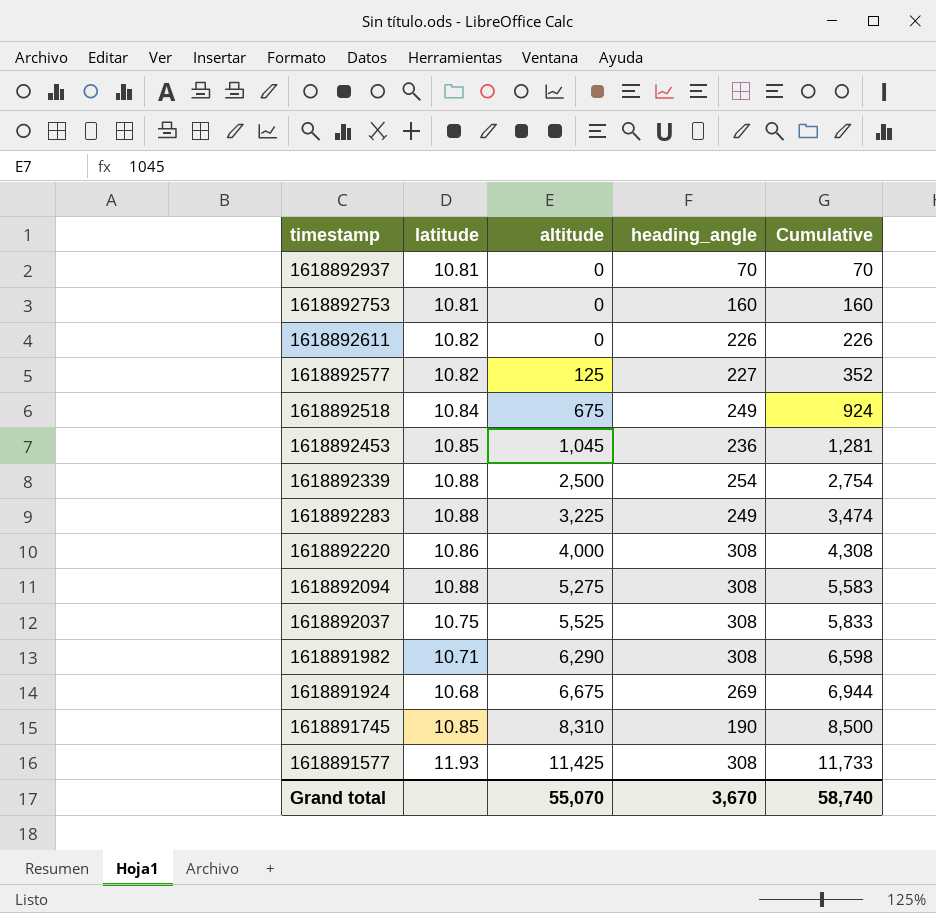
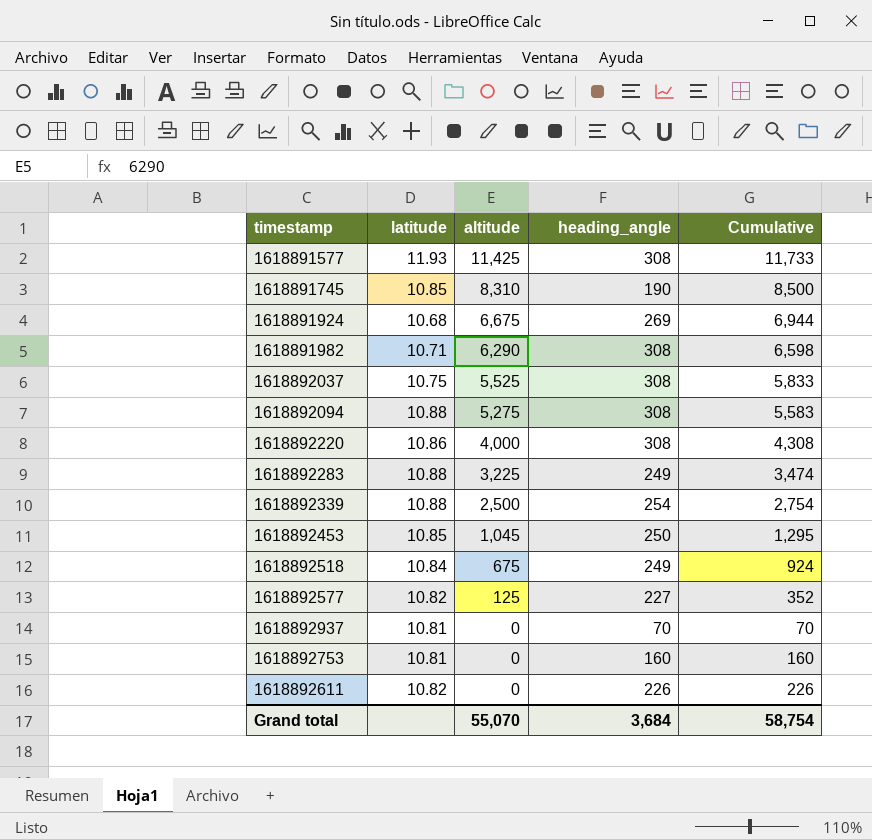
row order: timestamp descending -> altitude descending
1618892453 | heading_angle: 236 -> 250
1618892453 | Cumulative: 1,281 -> 1,295
Grand total | heading_angle: 3,670 -> 3,684
Grand total | Cumulative: 58,740 -> 58,754

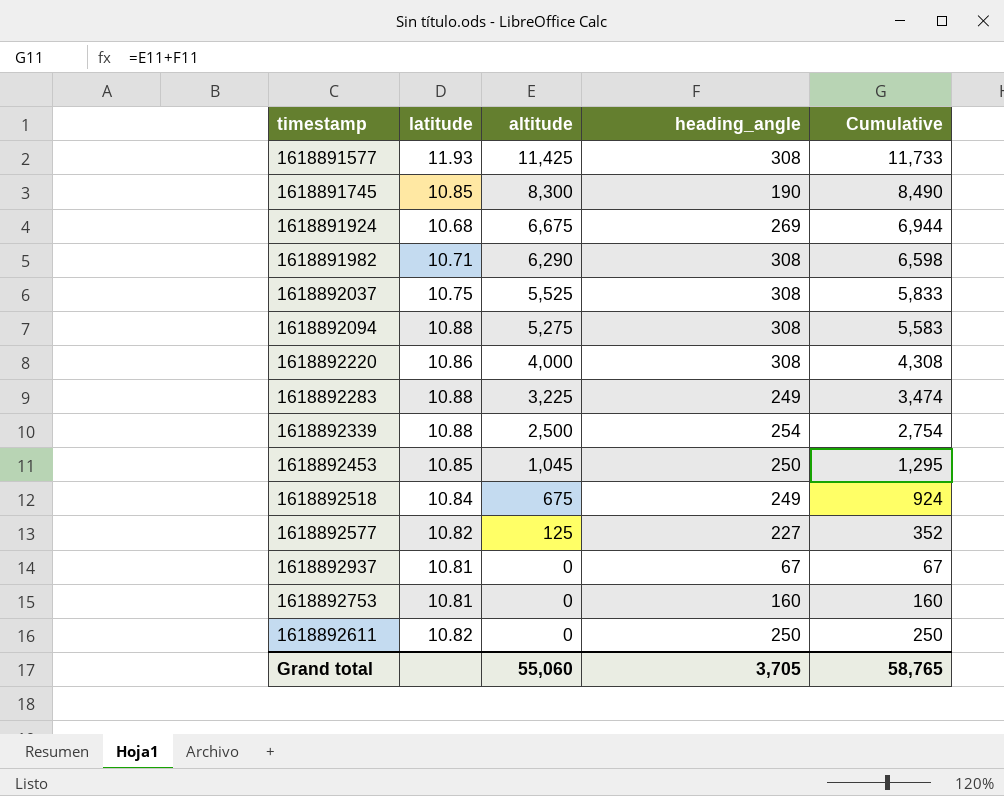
1618891745 | altitude: 8,310 -> 8,300
1618891745 | Cumulative: 8,500 -> 8,490
1618892937 | heading_angle: 70 -> 67
1618892937 | Cumulative: 70 -> 67
1618892611 | heading_angle: 226 -> 250
1618892611 | Cumulative: 226 -> 250
Grand total | altitude: 55,070 -> 55,060
Grand total | heading_angle: 3,684 -> 3,705
Grand total | Cumulative: 58,754 -> 58,765

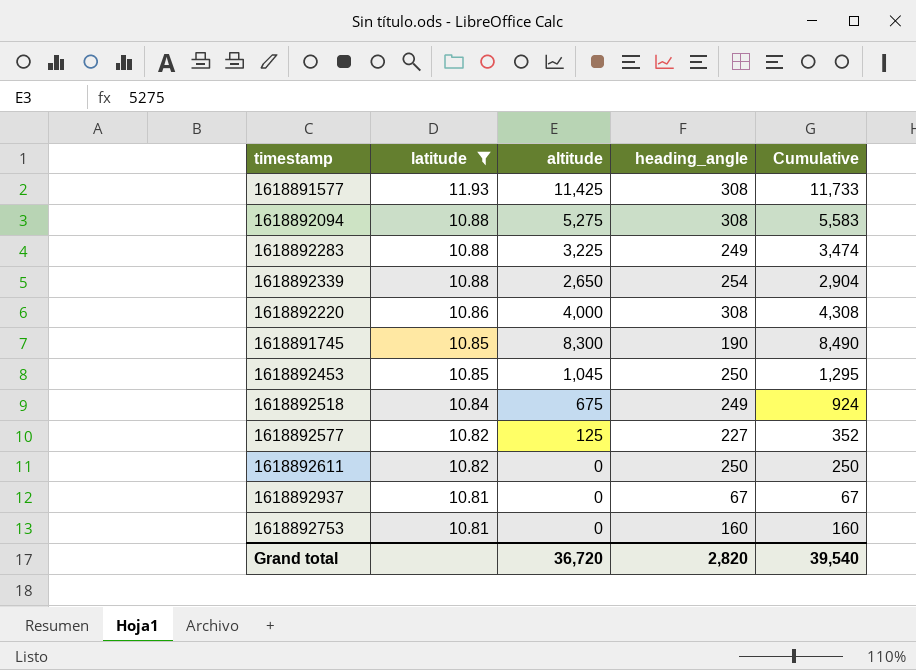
filter: none -> latitude >= 10.81
row order: altitude descending -> latitude descending
1618892339 | altitude: 2,500 -> 2,650
1618892339 | Cumulative: 2,754 -> 2,904
Grand total | altitude: 55,060 -> 36,720
Grand total | heading_angle: 3,705 -> 2,820
Grand total | Cumulative: 58,765 -> 39,540

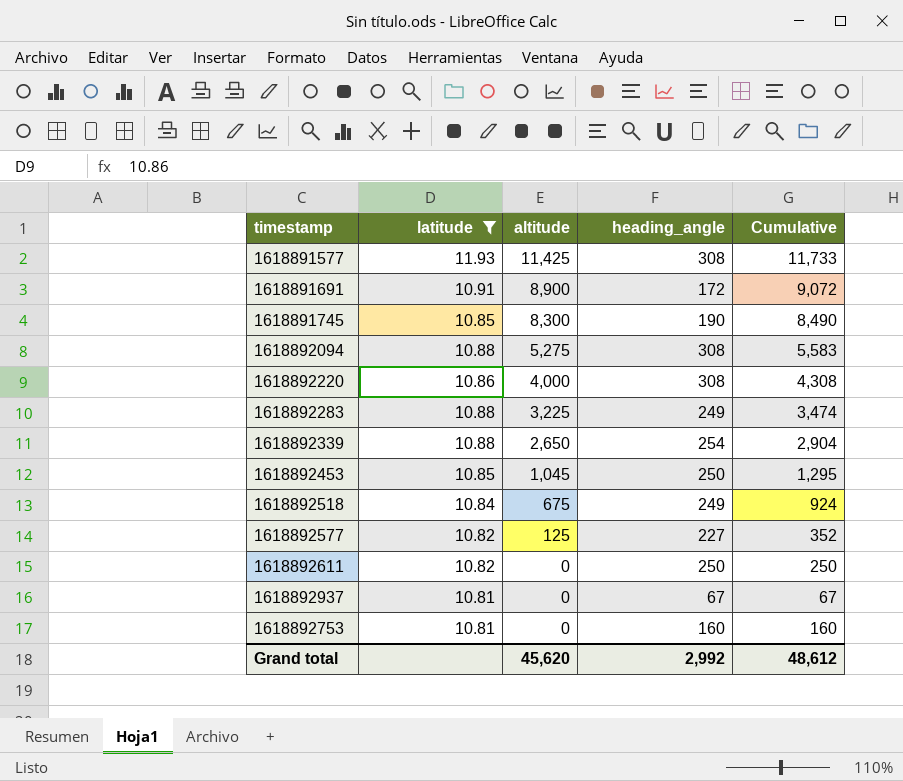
row order: latitude descending -> altitude descending
row 1618891691: none -> 10.91 | 8,900 | 172 | 9,072
Grand total | altitude: 36,720 -> 45,620
Grand total | heading_angle: 2,820 -> 2,992
Grand total | Cumulative: 39,540 -> 48,612

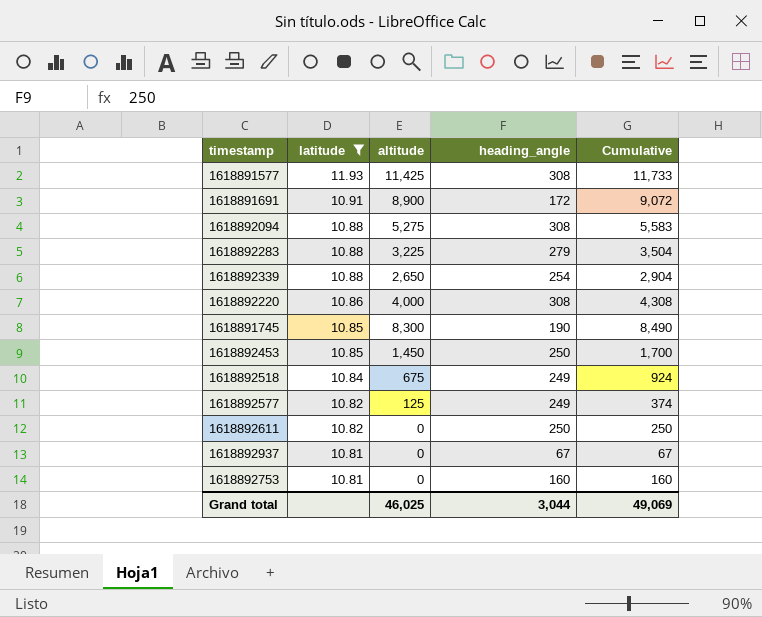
row order: altitude descending -> latitude descending
1618892283 | heading_angle: 249 -> 279
1618892283 | Cumulative: 3,474 -> 3,504
1618892453 | altitude: 1,045 -> 1,450
1618892453 | Cumulative: 1,295 -> 1,700
1618892577 | heading_angle: 227 -> 249
1618892577 | Cumulative: 352 -> 374
Grand total | altitude: 45,620 -> 46,025
Grand total | heading_angle: 2,992 -> 3,044
Grand total | Cumulative: 48,612 -> 49,069

